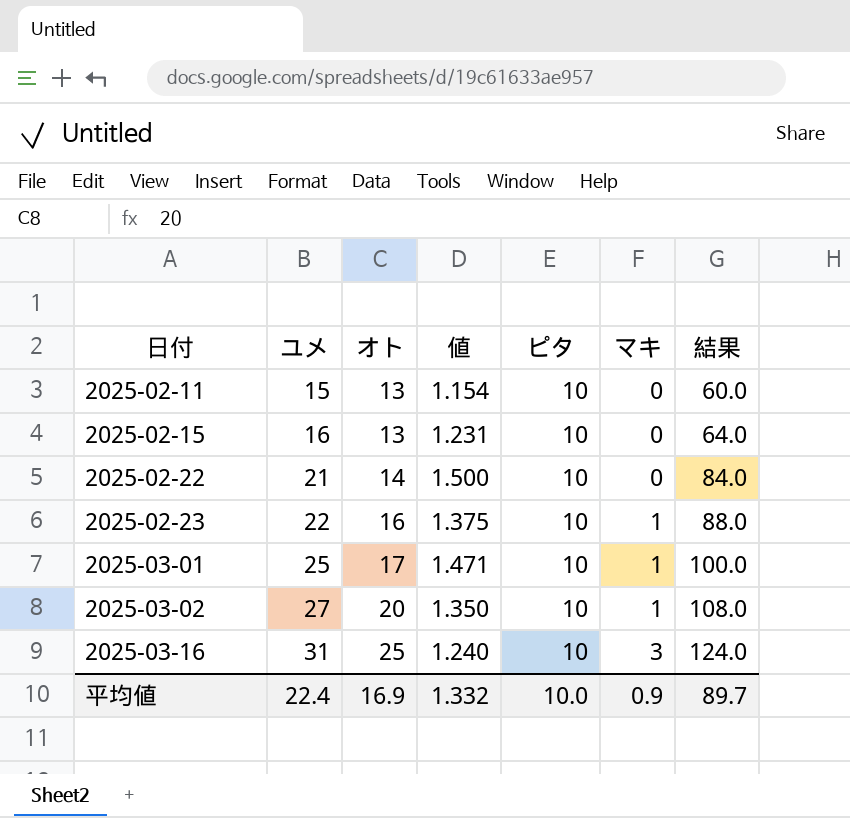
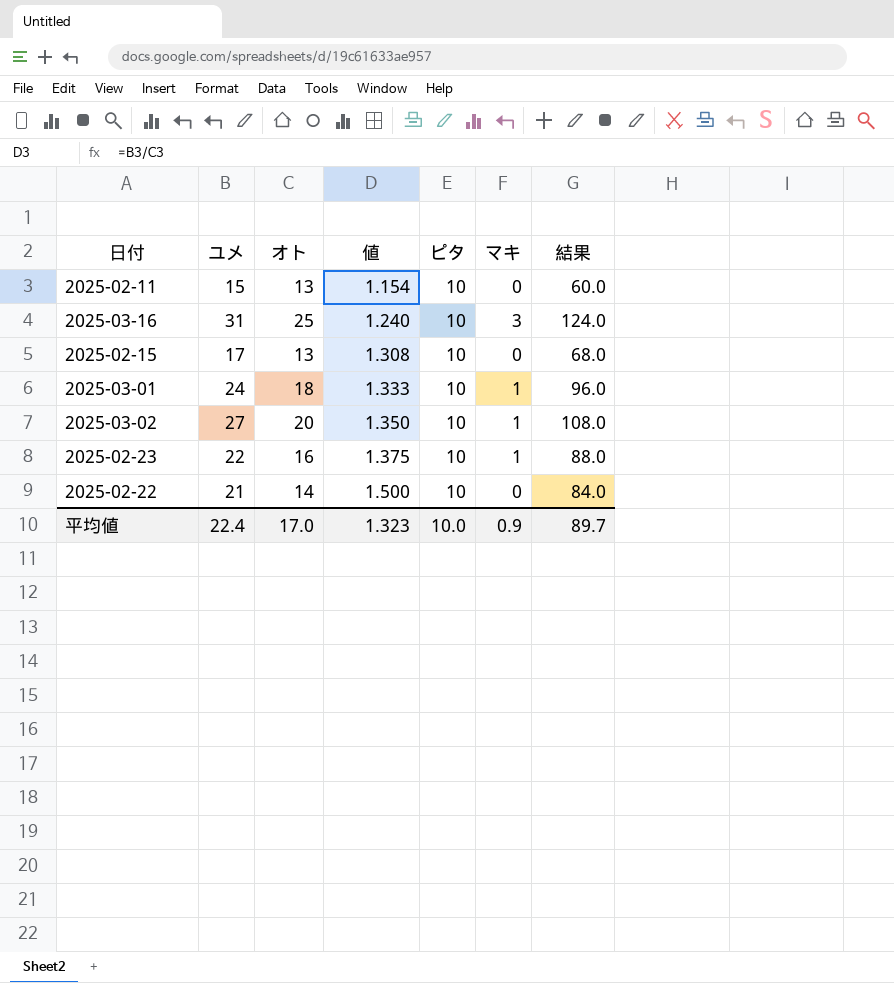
row order: 日付 ascending -> 値 ascending
2025-02-15 | ユメ: 16 -> 17
2025-02-15 | 値: 1.231 -> 1.308
2025-02-15 | 結果: 64.0 -> 68.0
2025-03-01 | ユメ: 25 -> 24
2025-03-01 | オト: 17 -> 18
2025-03-01 | 値: 1.471 -> 1.333
2025-03-01 | 結果: 100.0 -> 96.0
平均値 | オト: 16.9 -> 17.0
平均値 | 値: 1.332 -> 1.323

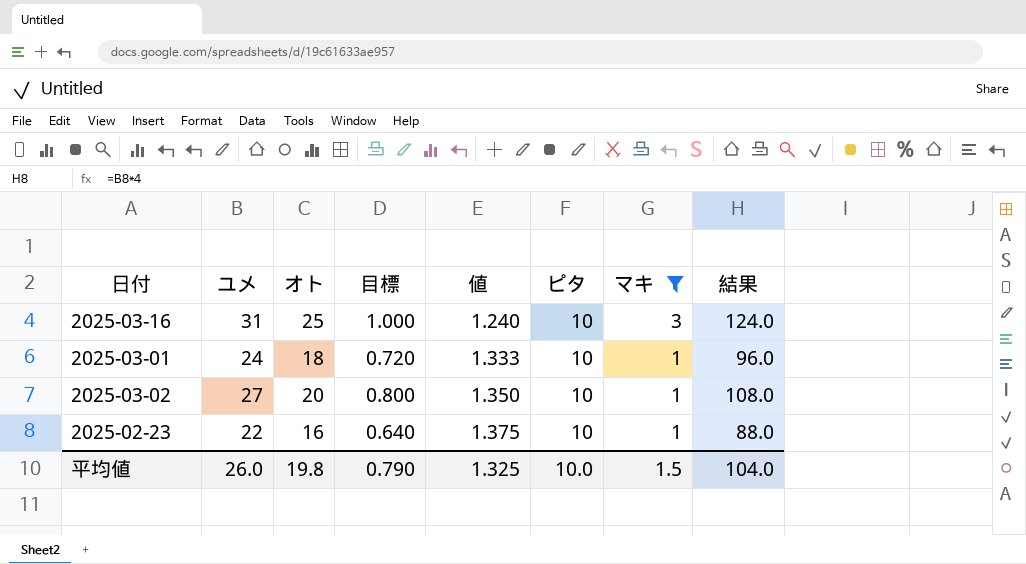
filter: none -> マキ != 0
column 目標 | formula: none -> [オト] * 0.04
平均値 | ユメ: 22.4 -> 26.0
平均値 | オト: 17.0 -> 19.8
平均値 | 値: 1.323 -> 1.325
平均値 | マキ: 0.9 -> 1.5
平均値 | 結果: 89.7 -> 104.0

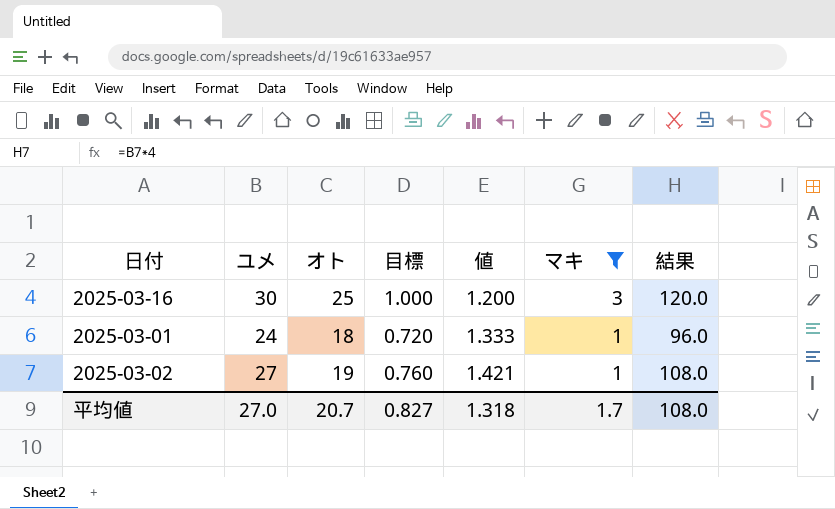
column ピタ | position: 6 -> none
row 2025-02-23: 22 | 16 | 0.640 | 1.375 | 10 | 1 | 88.0 -> none
2025-03-16 | ユメ: 31 -> 30
2025-03-16 | 値: 1.240 -> 1.200
2025-03-16 | 結果: 124.0 -> 120.0
2025-03-02 | オト: 20 -> 19
2025-03-02 | 目標: 0.800 -> 0.760
2025-03-02 | 値: 1.350 -> 1.421
平均値 | ユメ: 26.0 -> 27.0
平均値 | オト: 19.8 -> 20.7
平均値 | 目標: 0.790 -> 0.827
平均値 | 値: 1.325 -> 1.318
平均値 | マキ: 1.5 -> 1.7
平均値 | 結果: 104.0 -> 108.0

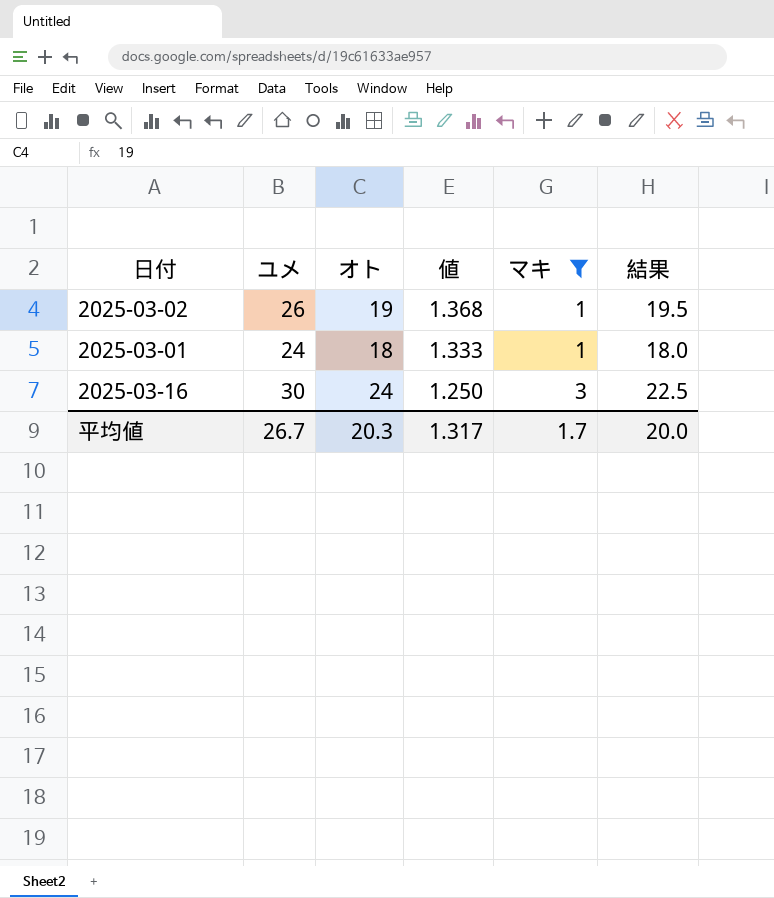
row order: 値 ascending -> 値 descending
column 目標 | formula: [オト] * 0.04 -> none
column 結果 | formula: [ユメ] * 4 -> [ユメ] * 0.75
2025-03-02 | ユメ: 27 -> 26
2025-03-02 | 値: 1.421 -> 1.368
2025-03-16 | オト: 25 -> 24
2025-03-16 | 値: 1.200 -> 1.250
平均値 | ユメ: 27.0 -> 26.7
平均値 | オト: 20.7 -> 20.3
平均値 | 値: 1.318 -> 1.317
平均値 | 結果: 108.0 -> 20.0

